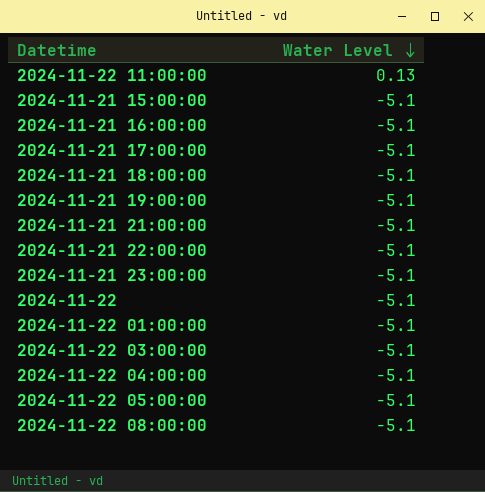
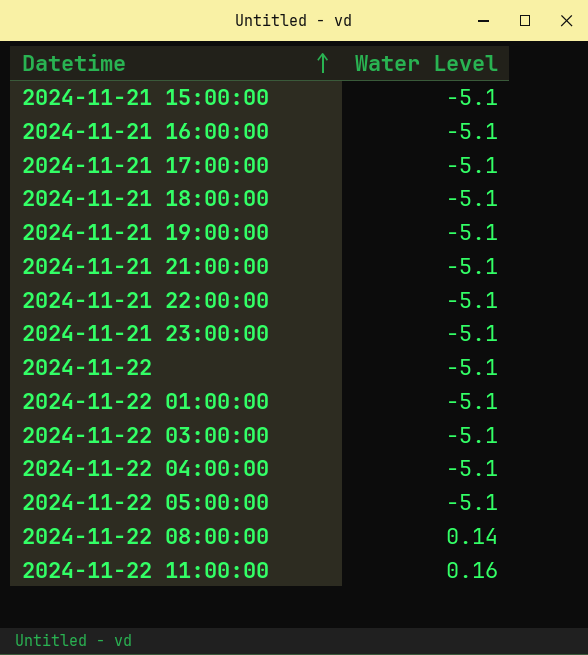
row order: Water Level descending -> Datetime ascending
2024-11-22 08:00:00 | Water Level: -5.1 -> 0.14
2024-11-22 11:00:00 | Water Level: 0.13 -> 0.16

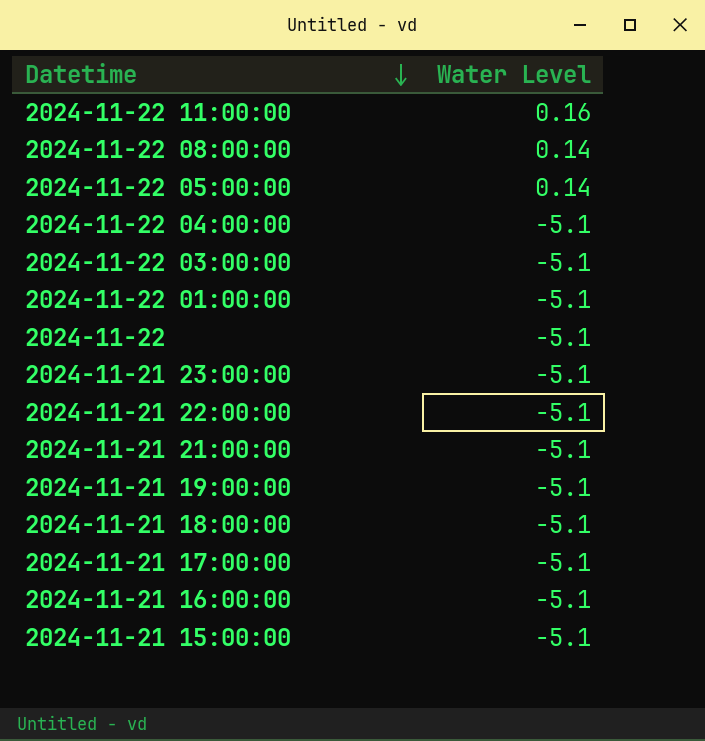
row order: Datetime ascending -> Datetime descending
2024-11-22 05:00:00 | Water Level: -5.1 -> 0.14

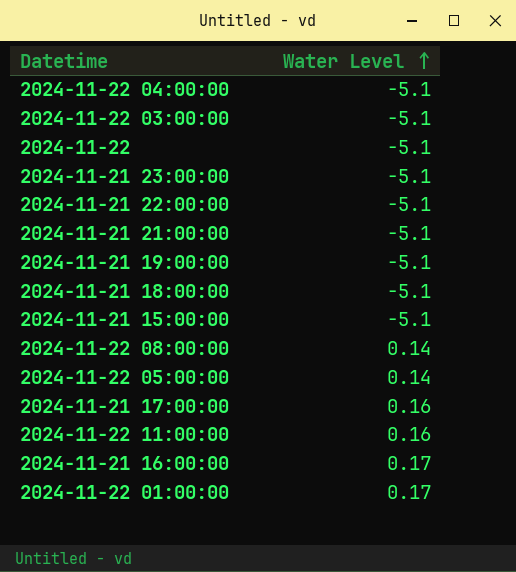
row order: Datetime descending -> Water Level ascending
2024-11-21 17:00:00 | Water Level: -5.1 -> 0.16
2024-11-21 16:00:00 | Water Level: -5.1 -> 0.17
2024-11-22 01:00:00 | Water Level: -5.1 -> 0.17

